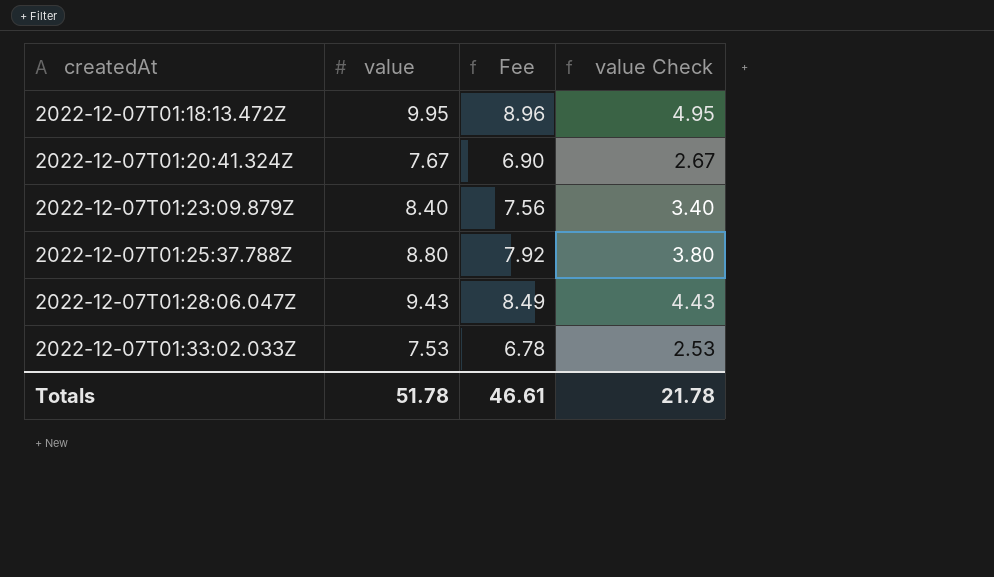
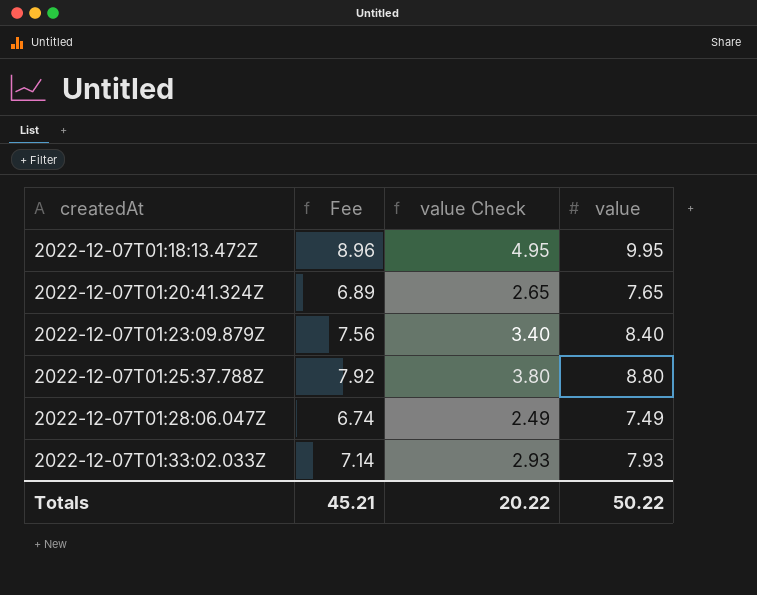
column value | position: 2 -> 4
2022-12-07T01:20:41.324Z | Fee: 6.90 -> 6.89
2022-12-07T01:20:41.324Z | value Check: 2.67 -> 2.65
2022-12-07T01:20:41.324Z | value: 7.67 -> 7.65
2022-12-07T01:28:06.047Z | Fee: 8.49 -> 6.74
2022-12-07T01:28:06.047Z | value Check: 4.43 -> 2.49
2022-12-07T01:28:06.047Z | value: 9.43 -> 7.49
2022-12-07T01:33:02.033Z | Fee: 6.78 -> 7.14
2022-12-07T01:33:02.033Z | value Check: 2.53 -> 2.93
2022-12-07T01:33:02.033Z | value: 7.53 -> 7.93
Totals | Fee: 46.61 -> 45.21
Totals | value Check: 21.78 -> 20.22
Totals | value: 51.78 -> 50.22

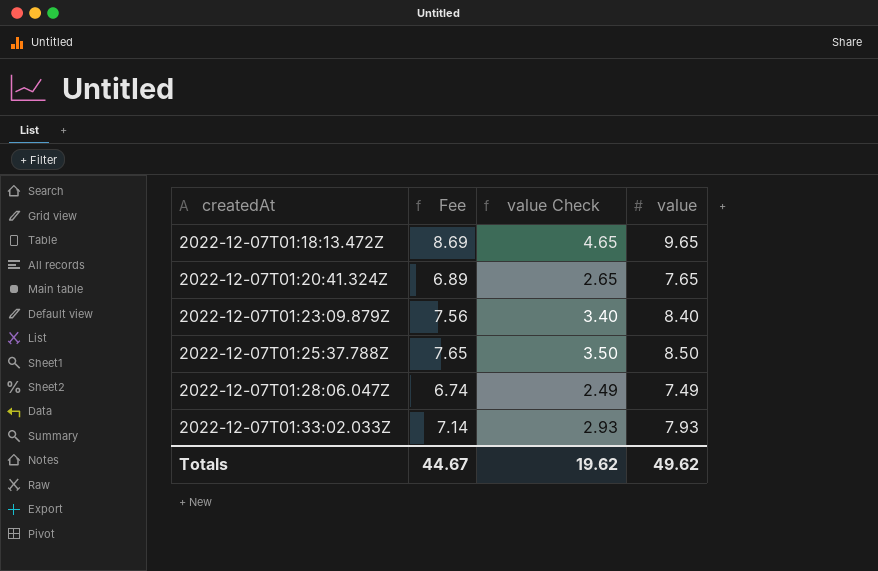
2022-12-07T01:18:13.472Z | Fee: 8.96 -> 8.69
2022-12-07T01:18:13.472Z | value Check: 4.95 -> 4.65
2022-12-07T01:18:13.472Z | value: 9.95 -> 9.65
2022-12-07T01:25:37.788Z | Fee: 7.92 -> 7.65
2022-12-07T01:25:37.788Z | value Check: 3.80 -> 3.50
2022-12-07T01:25:37.788Z | value: 8.80 -> 8.50
Totals | Fee: 45.21 -> 44.67
Totals | value Check: 20.22 -> 19.62
Totals | value: 50.22 -> 49.62

